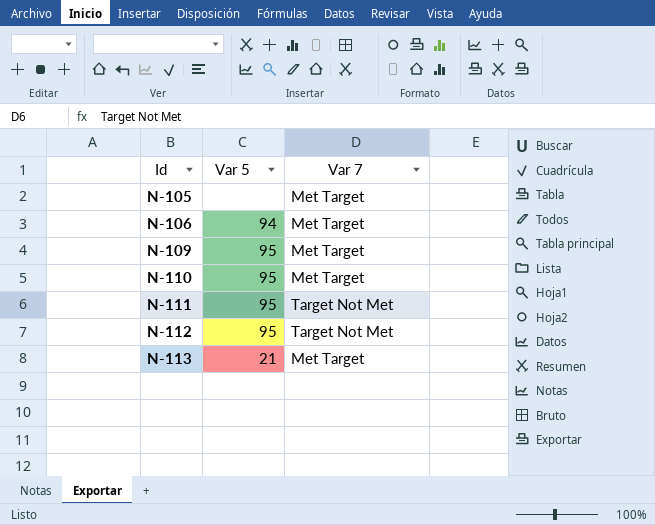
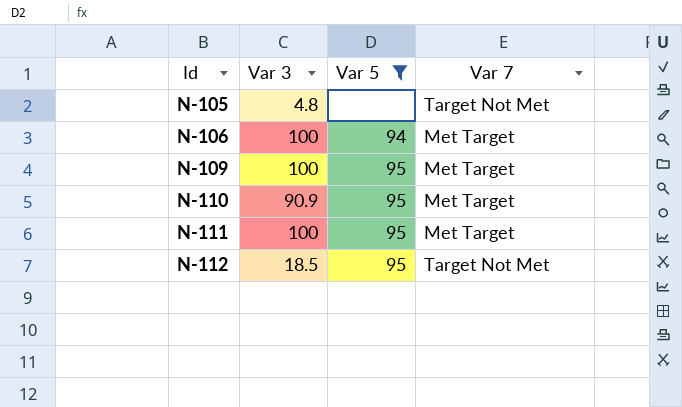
filter: none -> Var 5 != 21
column Var 3 | position: none -> 2
N-105 | Var 7: Met Target -> Target Not Met
N-111 | Var 7: Target Not Met -> Met Target

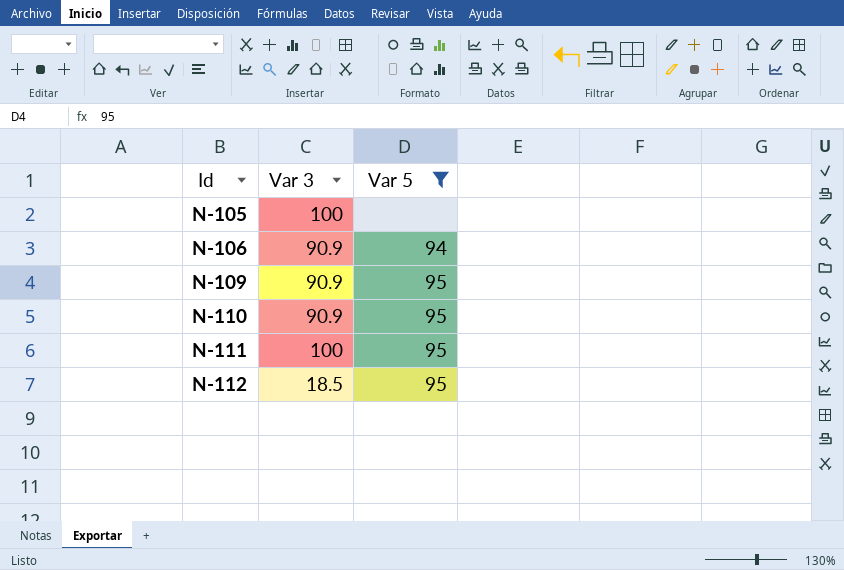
column Var 7 | position: 4 -> none
N-105 | Var 3: 4.8 -> 100
N-106 | Var 3: 100 -> 90.9
N-109 | Var 3: 100 -> 90.9

